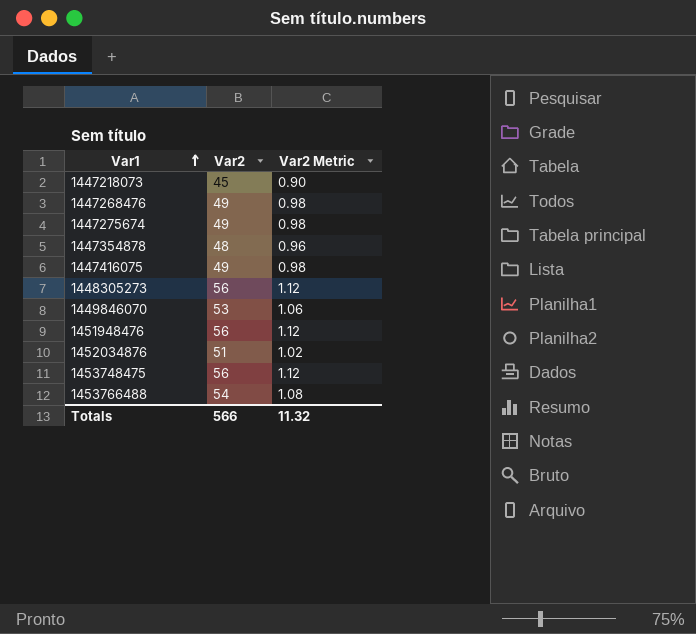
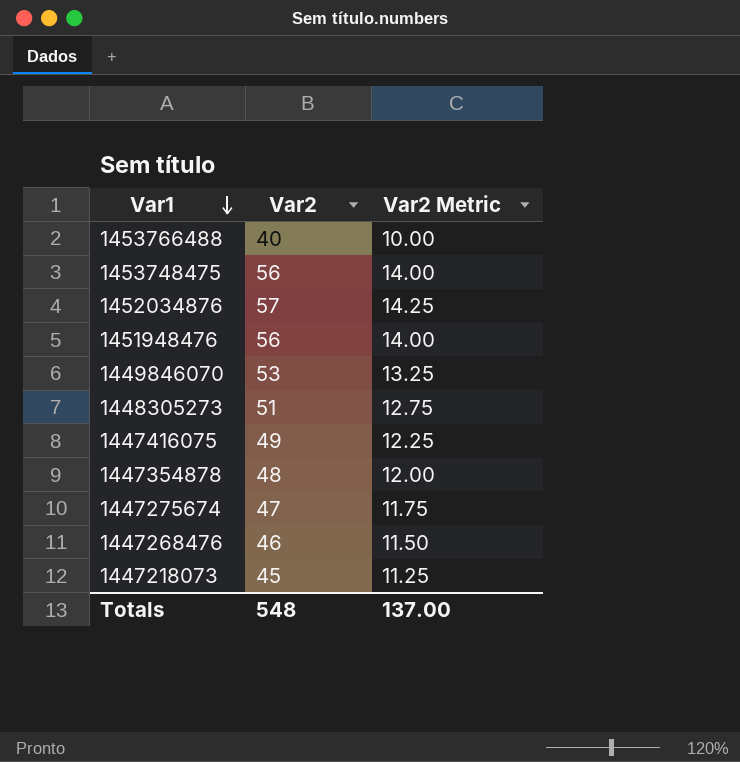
row order: Var1 ascending -> Var1 descending
column Var2 Metric | formula: [Var2] * 0.02 -> [Var2] * 0.25
1453766488 | Var2: 54 -> 40
1452034876 | Var2: 51 -> 57
1448305273 | Var2: 56 -> 51
1447275674 | Var2: 49 -> 47
1447268476 | Var2: 49 -> 46
Totals | Var2: 566 -> 548
Totals | Var2 Metric: 11.32 -> 137.00

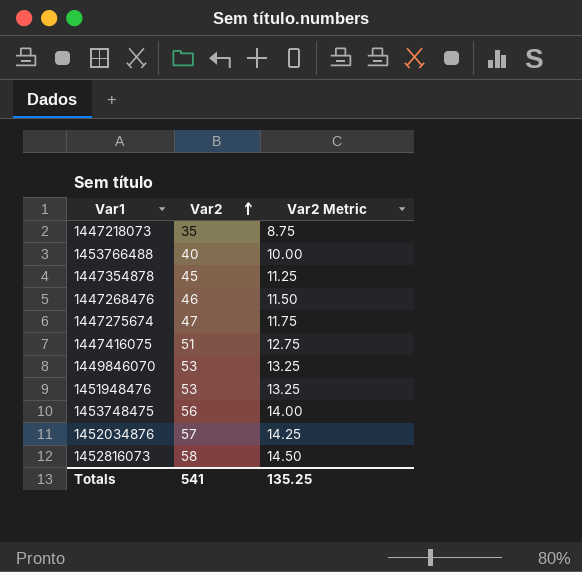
row order: Var1 descending -> Var2 ascending
row 1448305273: 51 | 12.75 -> none
1447218073 | Var2: 45 -> 35
1447218073 | Var2 Metric: 11.25 -> 8.75
1447354878 | Var2: 48 -> 45
1447354878 | Var2 Metric: 12.00 -> 11.25
1447416075 | Var2: 49 -> 51
1447416075 | Var2 Metric: 12.25 -> 12.75
1451948476 | Var2: 56 -> 53
1451948476 | Var2 Metric: 14.00 -> 13.25
row 1452816073: none -> 58 | 14.50
Totals | Var2: 548 -> 541
Totals | Var2 Metric: 137.00 -> 135.25

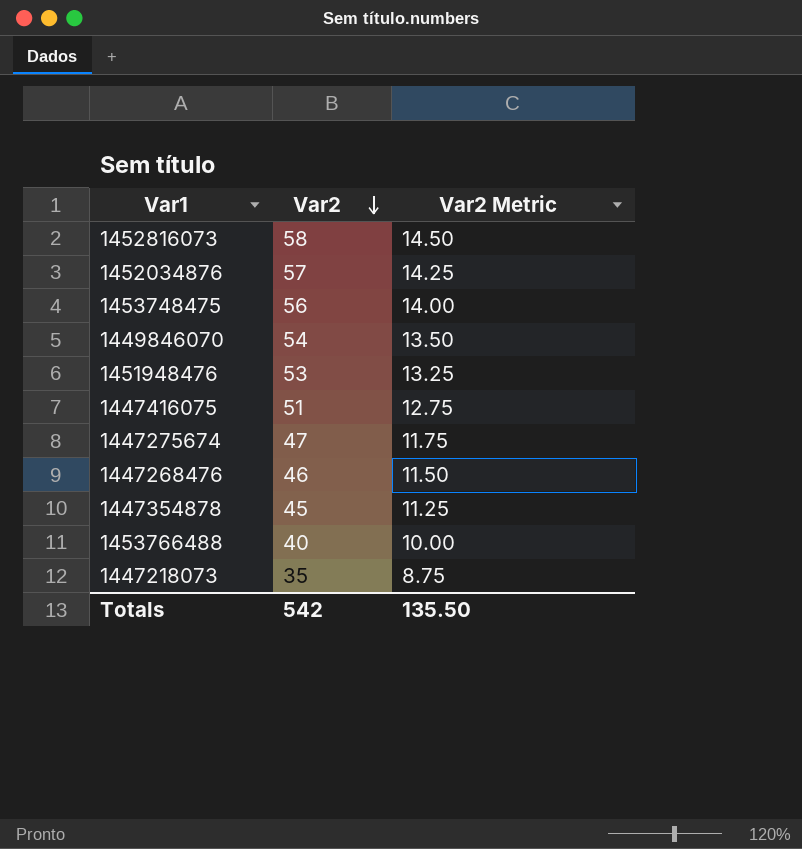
row order: Var2 ascending -> Var2 descending
1449846070 | Var2: 53 -> 54
1449846070 | Var2 Metric: 13.25 -> 13.50
Totals | Var2: 541 -> 542
Totals | Var2 Metric: 135.25 -> 135.50

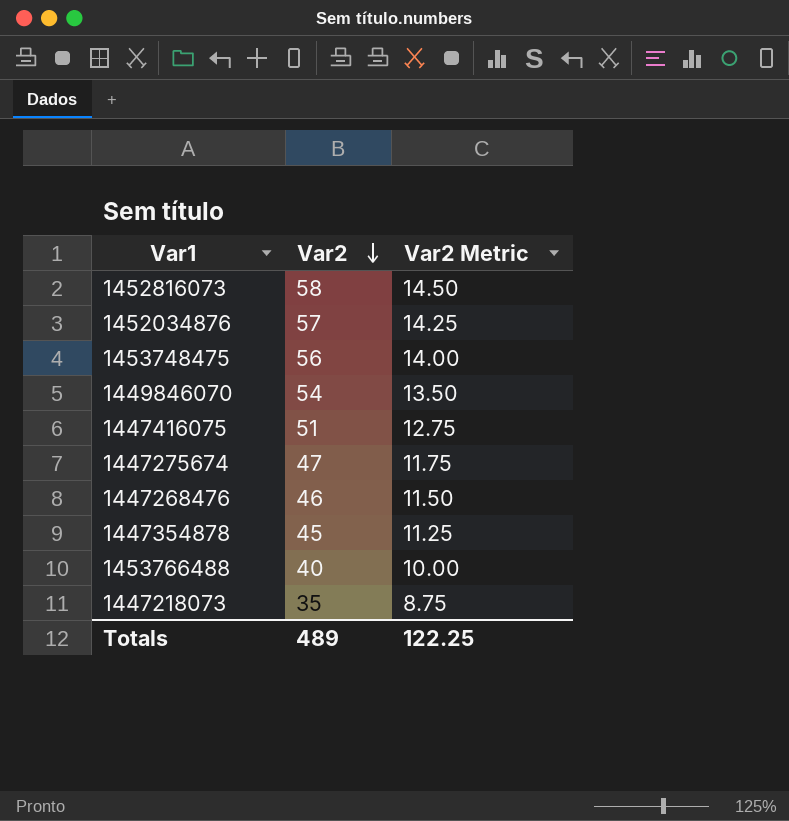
row 1451948476: 53 | 13.25 -> none
Totals | Var2: 542 -> 489
Totals | Var2 Metric: 135.50 -> 122.25

